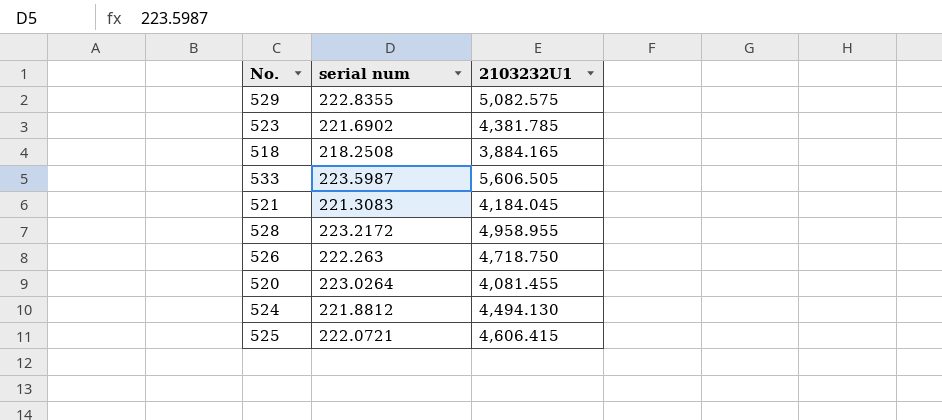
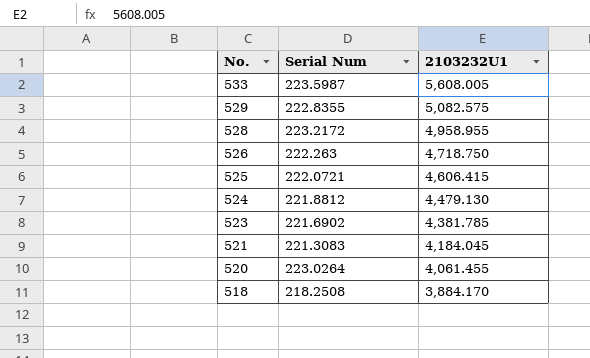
row order: none -> No. descending
column name: serial num -> Serial Num
533 | 2103232U1: 5,606.505 -> 5,608.005
524 | 2103232U1: 4,494.130 -> 4,479.130
520 | 2103232U1: 4,081.455 -> 4,061.455
518 | 2103232U1: 3,884.165 -> 3,884.170

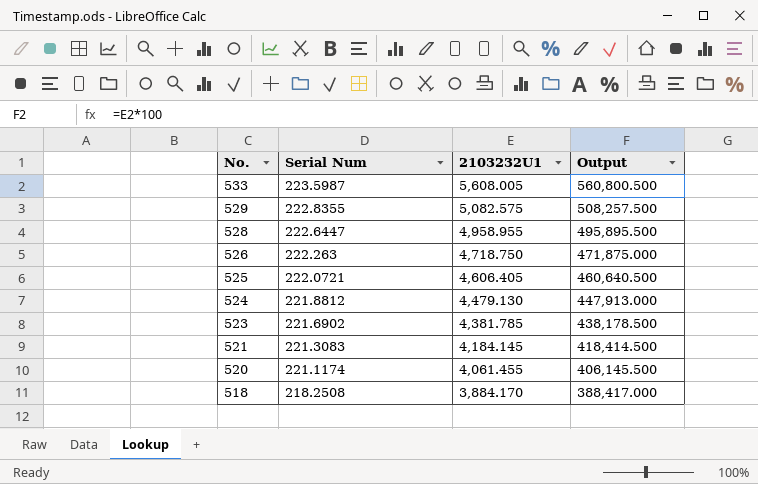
column Output | formula: none -> [2103232U1] * 100
528 | Serial Num: 223.2172 -> 222.6447
525 | 2103232U1: 4,606.415 -> 4,606.405
521 | 2103232U1: 4,184.045 -> 4,184.145
520 | Serial Num: 223.0264 -> 221.1174

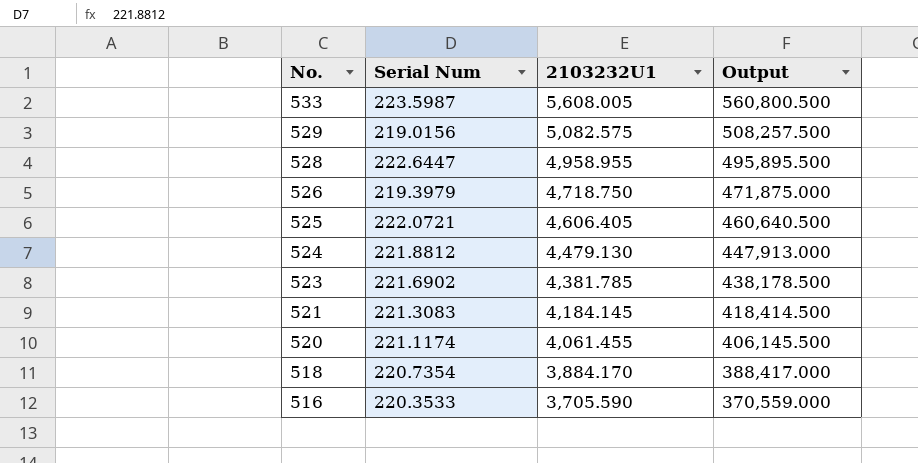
529 | Serial Num: 222.8355 -> 219.0156
526 | Serial Num: 222.263 -> 219.3979
518 | Serial Num: 218.2508 -> 220.7354
row 516: none -> 220.3533 | 3,705.590 | 370,559.000

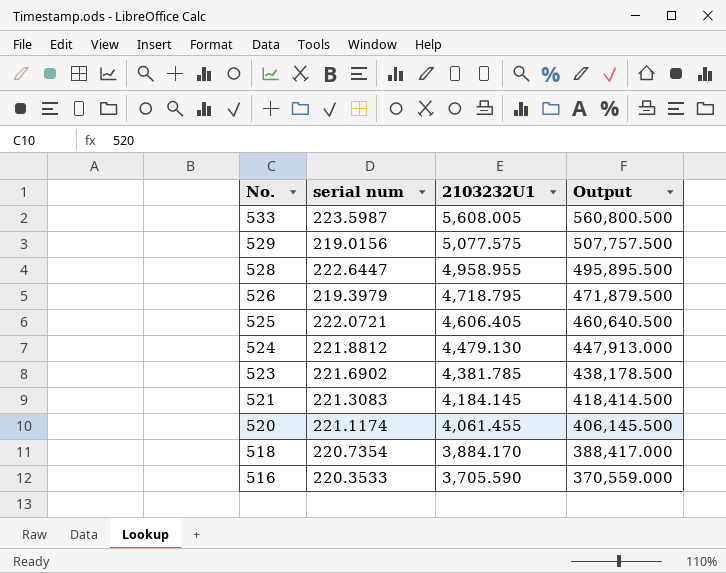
column name: Serial Num -> serial num
529 | 2103232U1: 5,082.575 -> 5,077.575
529 | Output: 508,257.500 -> 507,757.500
526 | 2103232U1: 4,718.750 -> 4,718.795
526 | Output: 471,875.000 -> 471,879.500

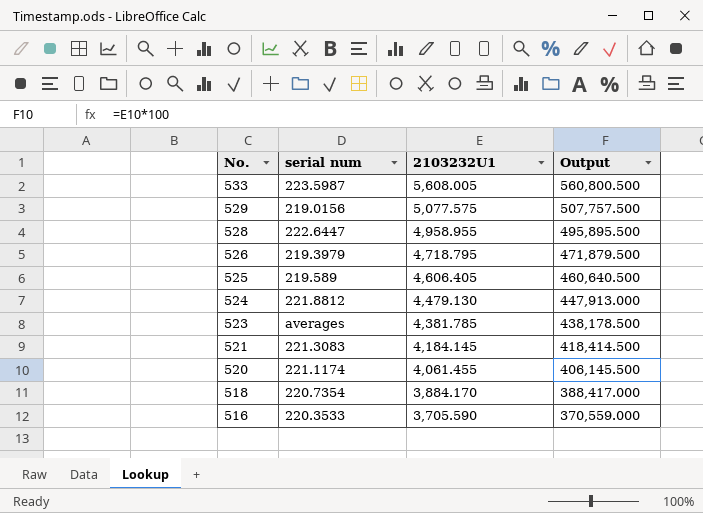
525 | serial num: 222.0721 -> 219.589
523 | serial num: 221.6902 -> averages

